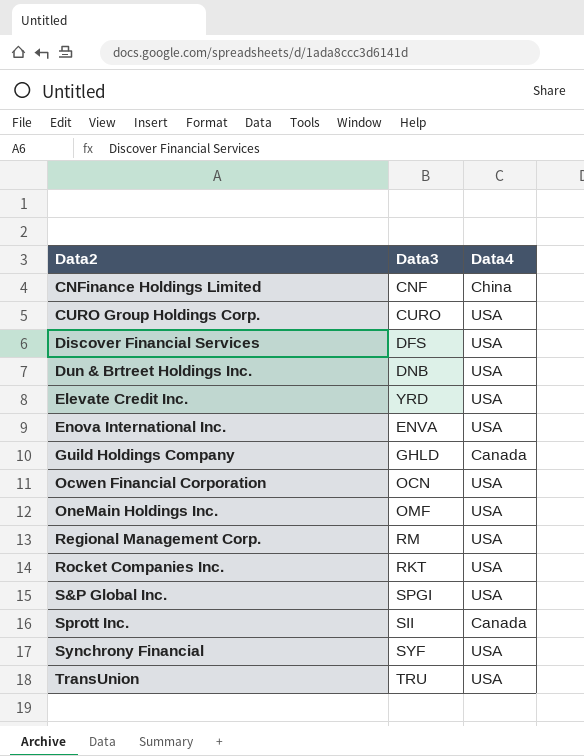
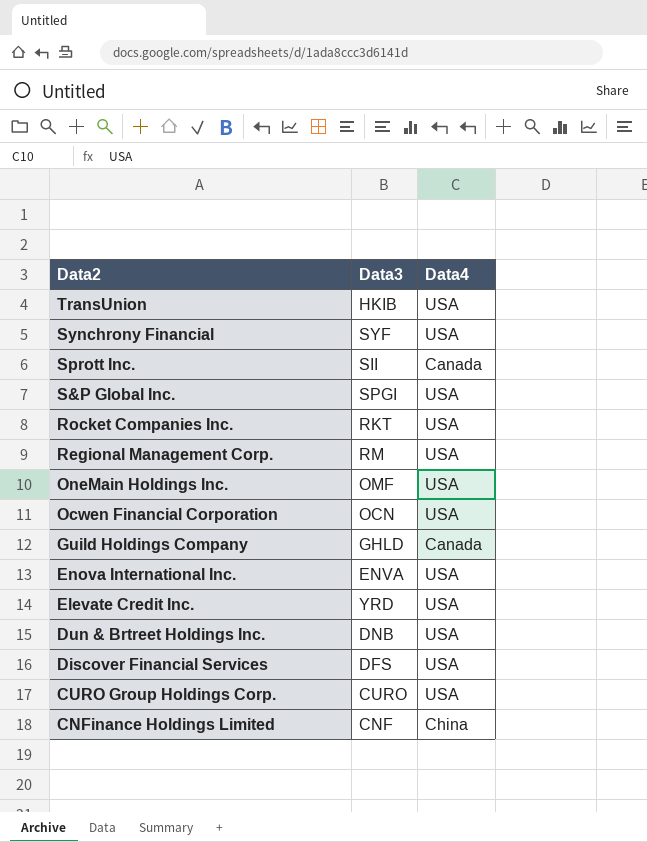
row order: Data2 ascending -> Data2 descending
TransUnion | Data3: TRU -> HKIB

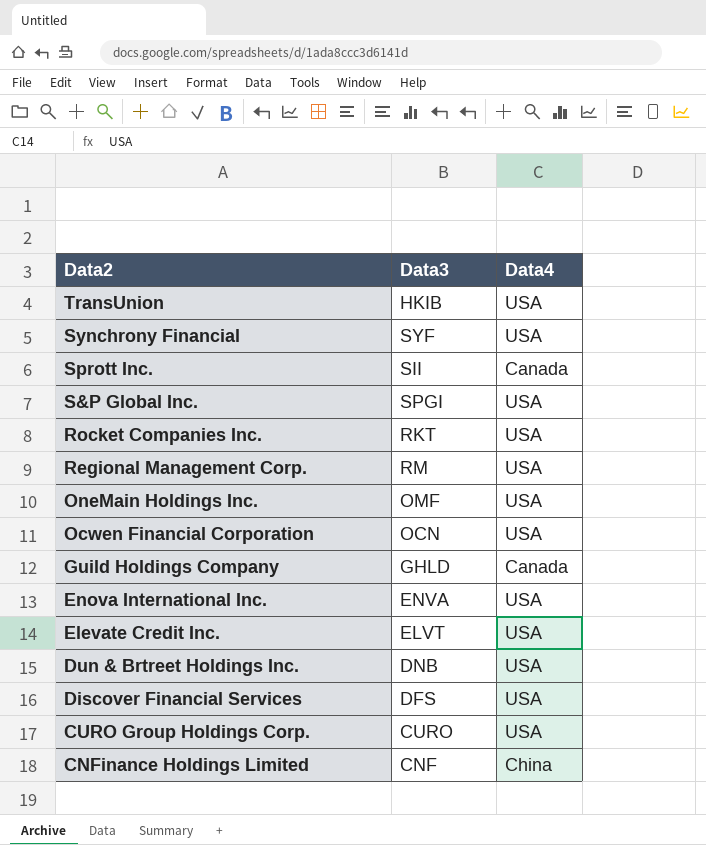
Elevate Credit Inc. | Data3: YRD -> ELVT

